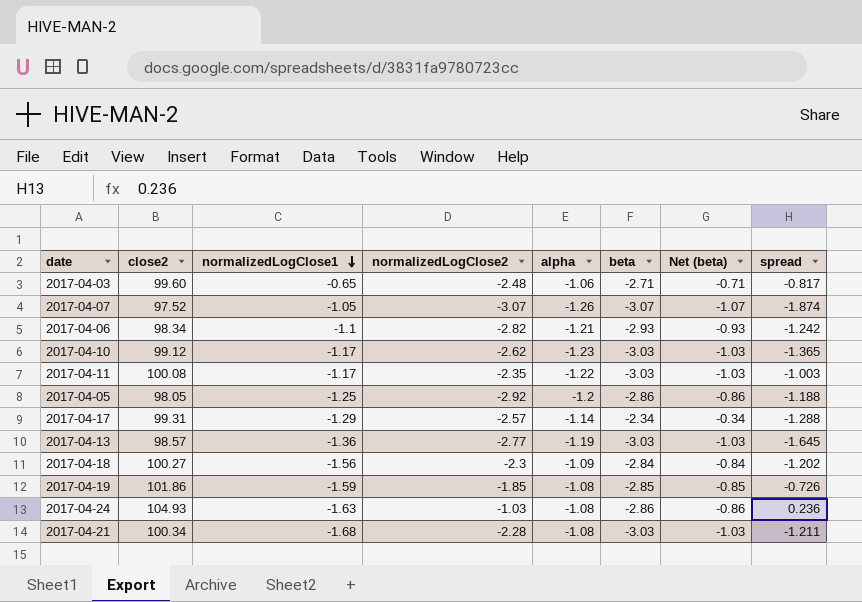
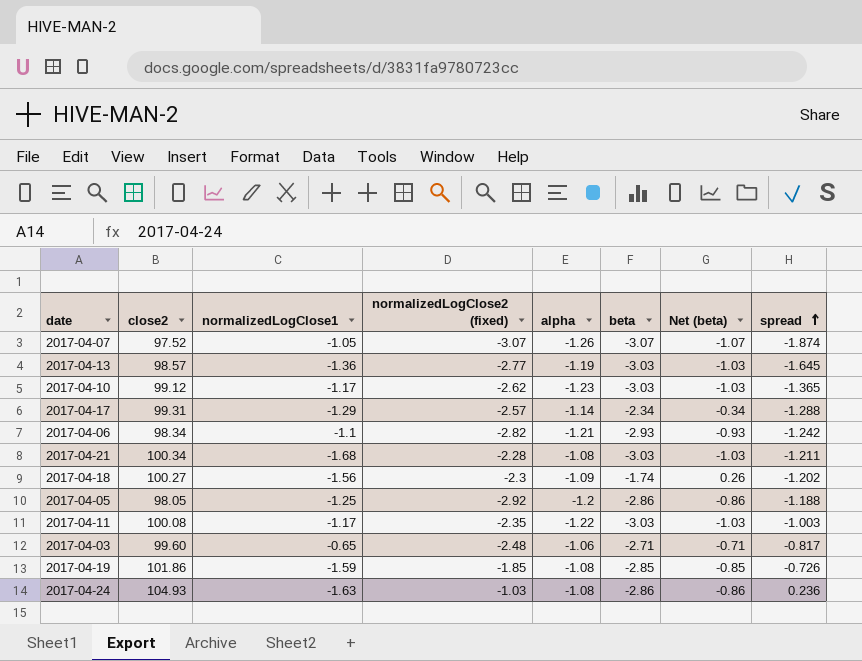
row order: normalizedLogClose1 descending -> spread ascending
column name: normalizedLogClose2 -> normalizedLogClose2 (fixed)
2017-04-18 | beta: -2.84 -> -1.74
2017-04-18 | Net (beta): -0.84 -> 0.26

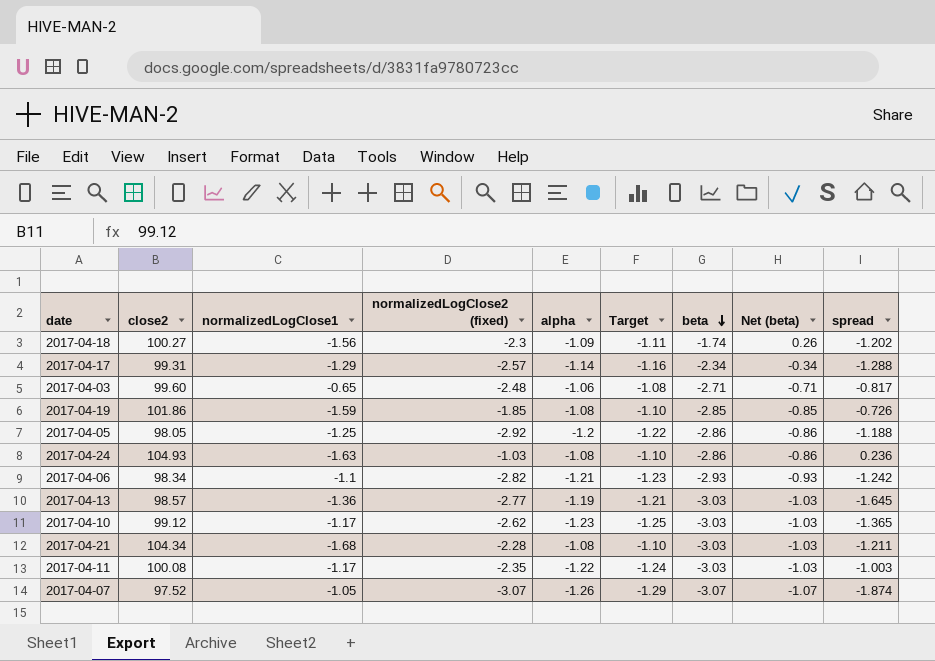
row order: spread ascending -> beta descending
column Target | formula: none -> [alpha] * 1.02
2017-04-21 | close2: 100.34 -> 104.34

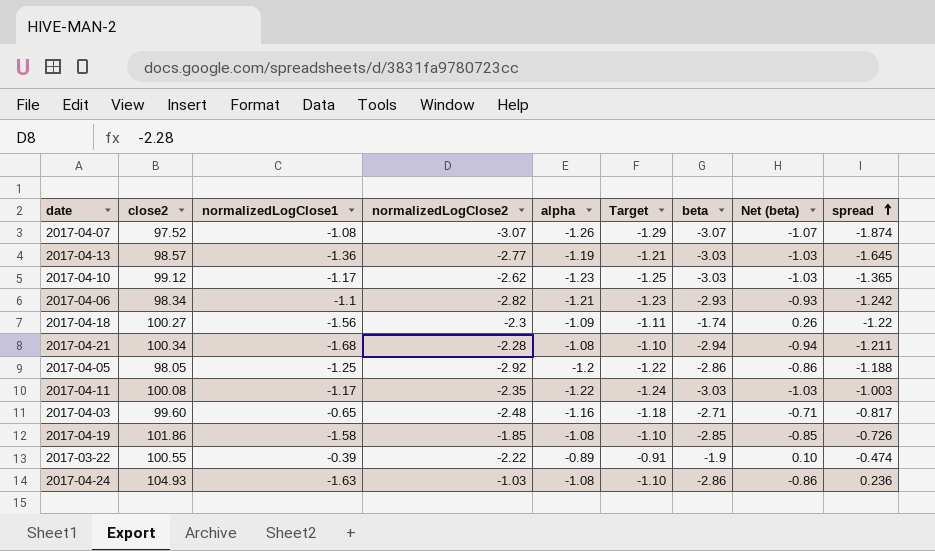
row order: beta descending -> spread ascending
column name: normalizedLogClose2 (fixed) -> normalizedLogClose2
row 2017-04-17: 99.31 | -1.29 | -2.57 | -1.14 | -1.16 | -2.34 | -0.34 | -1.288 -> none
2017-04-07 | normalizedLogClose1: -1.05 -> -1.08
2017-04-18 | spread: -1.202 -> -1.22
2017-04-21 | close2: 104.34 -> 100.34
2017-04-21 | beta: -3.03 -> -2.94
2017-04-21 | Net (beta): -1.03 -> -0.94
2017-04-03 | alpha: -1.06 -> -1.16
2017-04-03 | Target: -1.08 -> -1.18
2017-04-19 | normalizedLogClose1: -1.59 -> -1.58
row 2017-03-22: none -> 100.55 | -0.39 | -2.22 | -0.89 | -0.91 | -1.9 | 0.10 | -0.474

